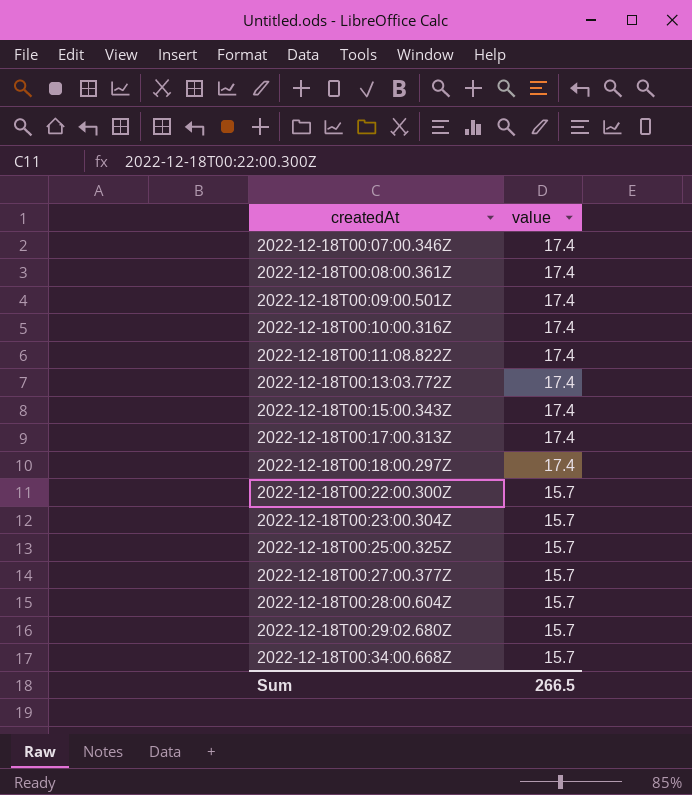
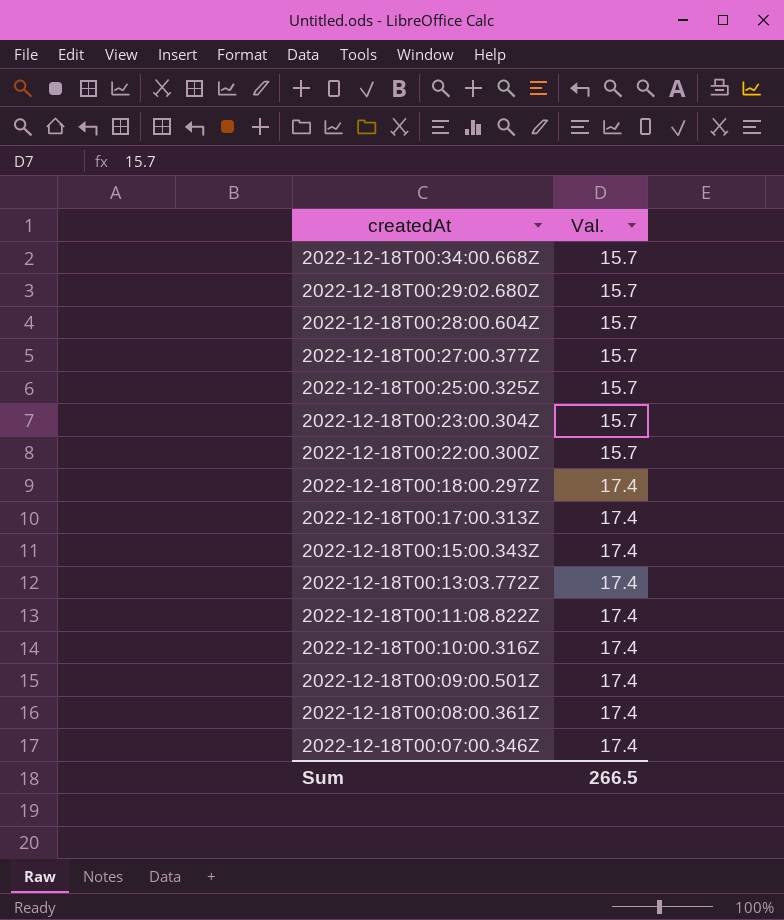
row order: createdAt ascending -> createdAt descending
column name: value -> Val.

